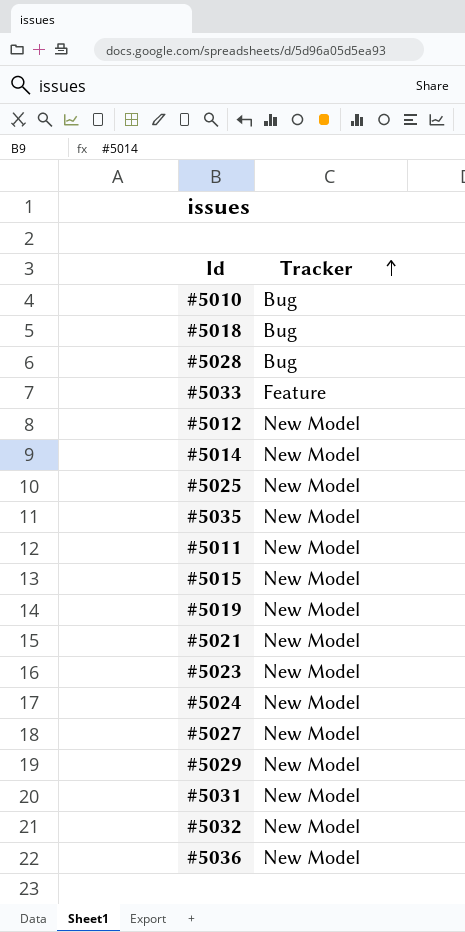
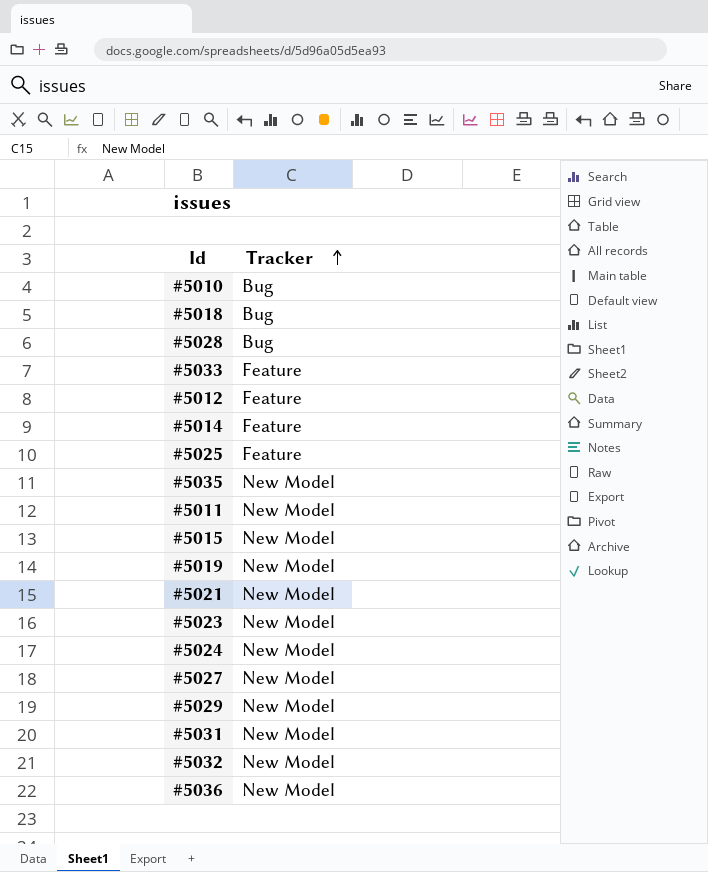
#5012 | Tracker: New Model -> Feature
#5014 | Tracker: New Model -> Feature
#5025 | Tracker: New Model -> Feature

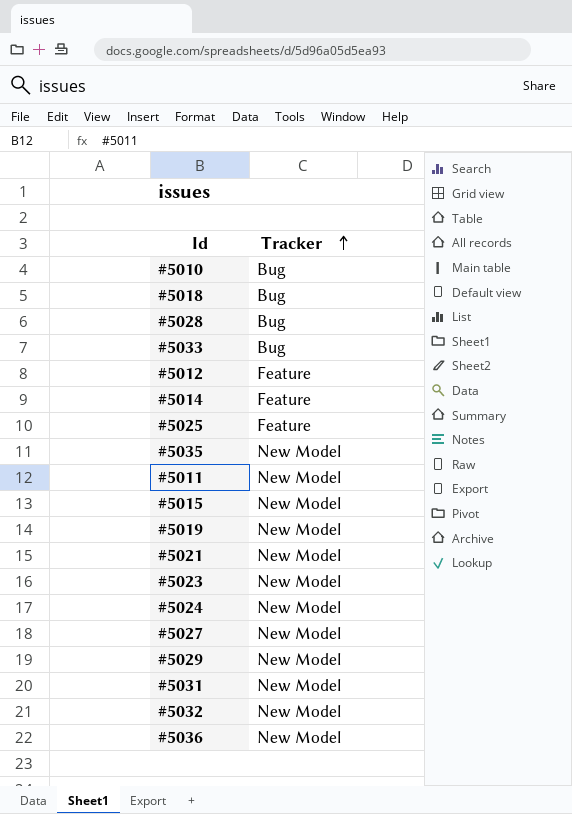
#5033 | Tracker: Feature -> Bug

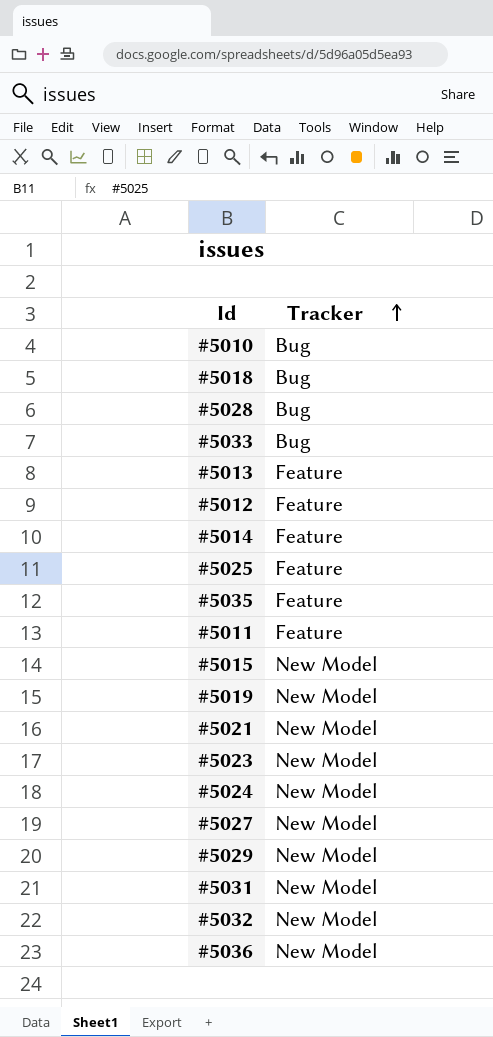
row #5013: none -> Feature
#5035 | Tracker: New Model -> Feature
#5011 | Tracker: New Model -> Feature

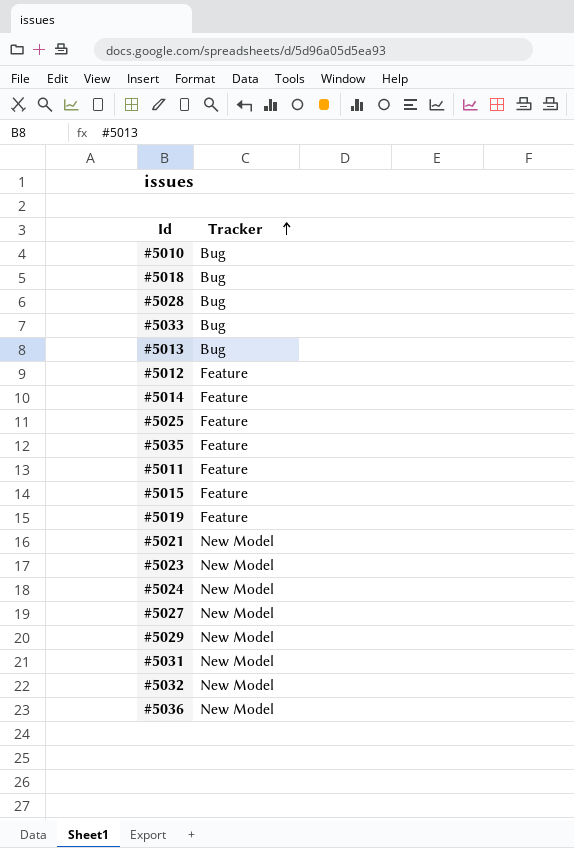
#5013 | Tracker: Feature -> Bug
#5015 | Tracker: New Model -> Feature
#5019 | Tracker: New Model -> Feature

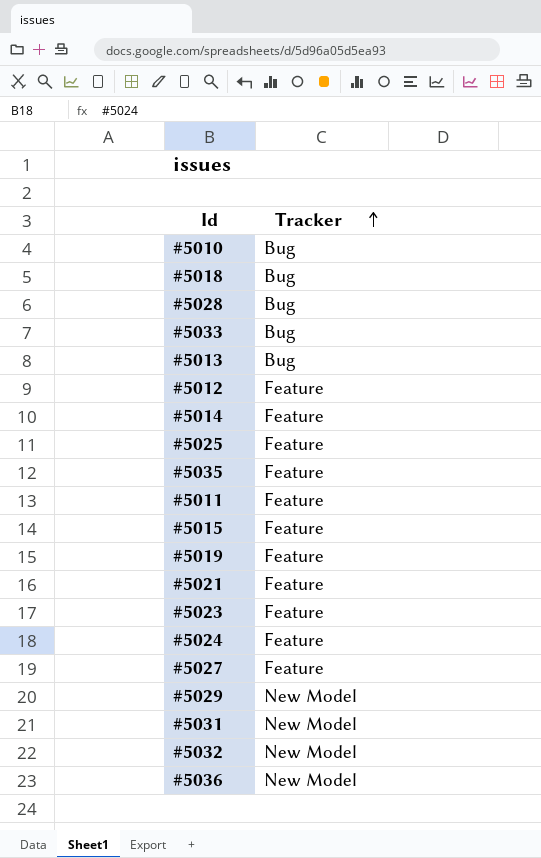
#5021 | Tracker: New Model -> Feature
#5023 | Tracker: New Model -> Feature
#5024 | Tracker: New Model -> Feature
#5027 | Tracker: New Model -> Feature

